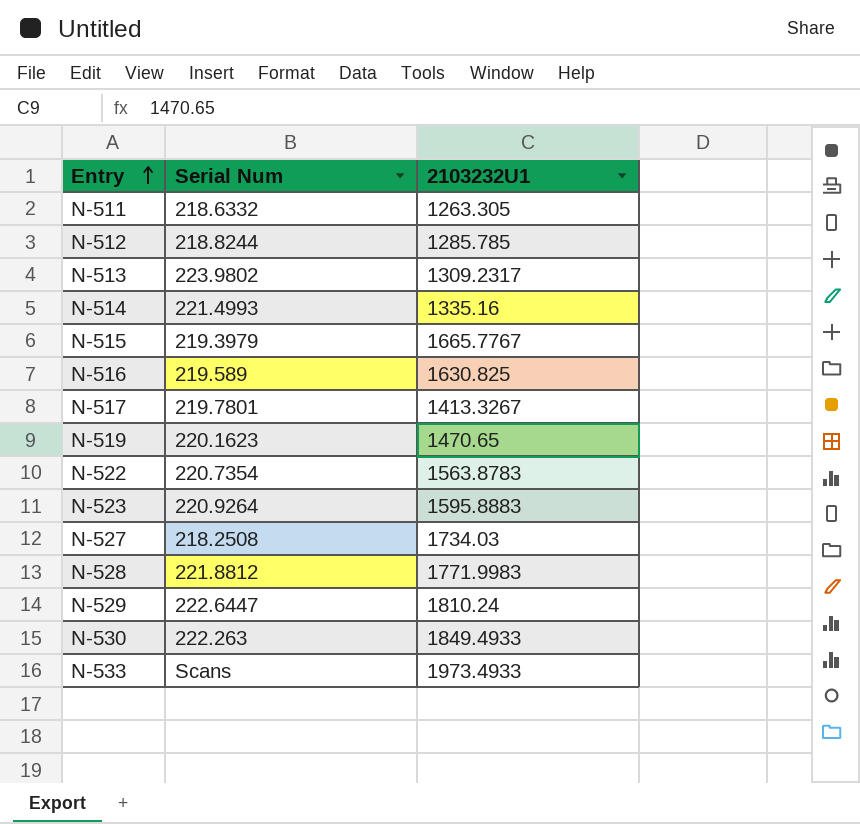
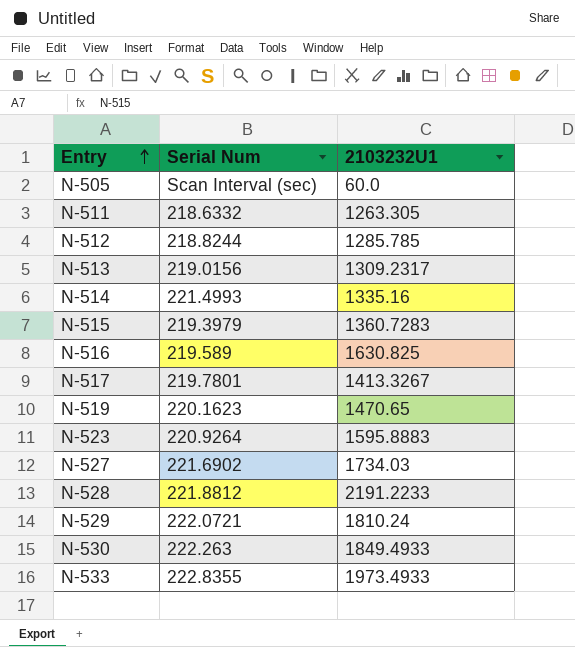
row N-522: 220.7354 | 1563.8783 -> none
row N-505: none -> Scan Interval (sec) | 60.0
N-513 | Serial Num: 223.9802 -> 219.0156
N-515 | 2103232U1: 1665.7767 -> 1360.7283
N-527 | Serial Num: 218.2508 -> 221.6902
N-528 | 2103232U1: 1771.9983 -> 2191.2233
N-529 | Serial Num: 222.6447 -> 222.0721
N-533 | Serial Num: Scans -> 222.8355

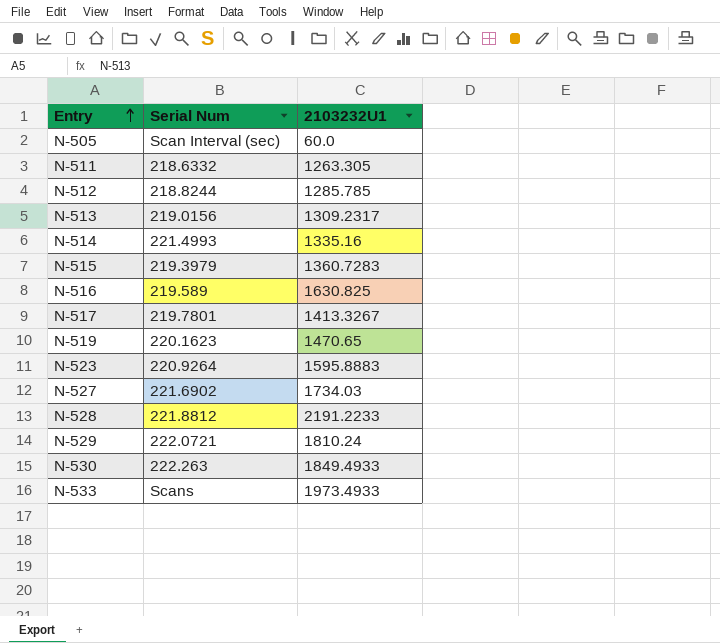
N-533 | Serial Num: 222.8355 -> Scans

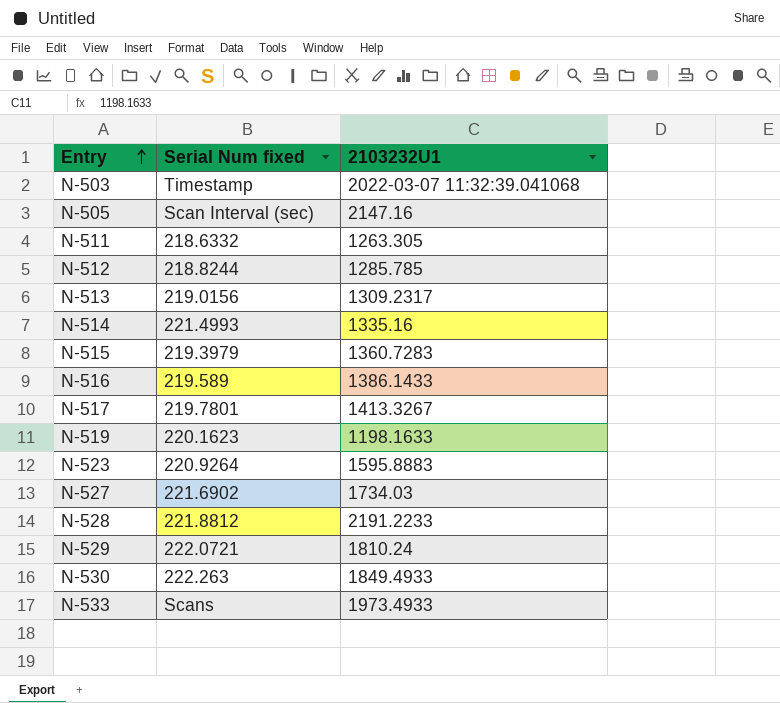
column name: Serial Num -> Serial Num fixed
row N-503: none -> Timestamp | 2022-03-07 11:32:39.041068
N-505 | 2103232U1: 60.0 -> 2147.16
N-516 | 2103232U1: 1630.825 -> 1386.1433
N-519 | 2103232U1: 1470.65 -> 1198.1633

